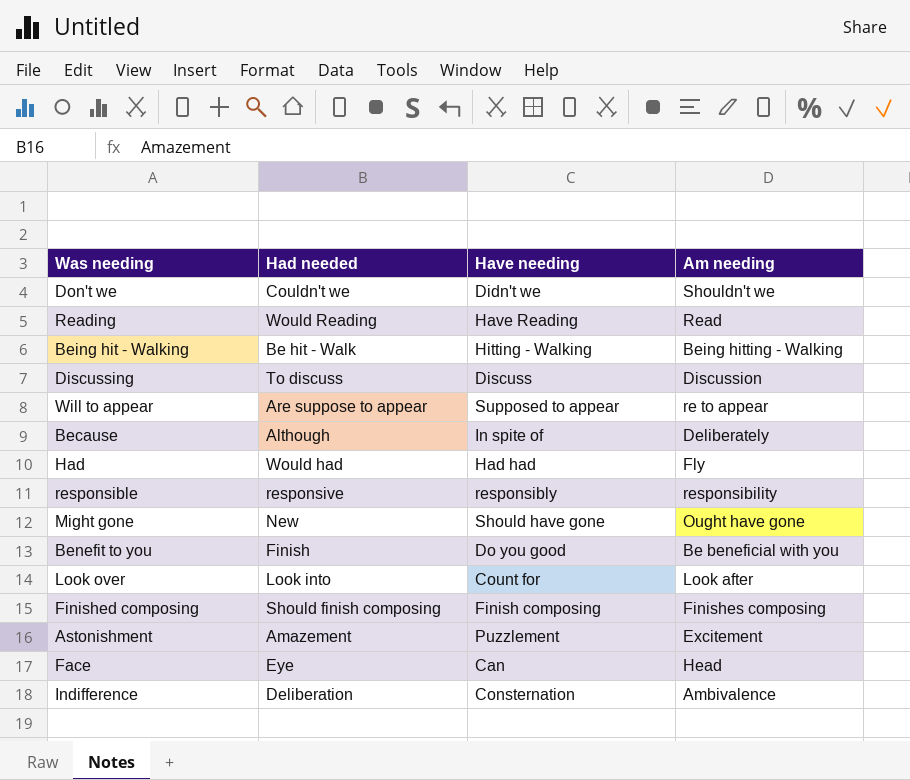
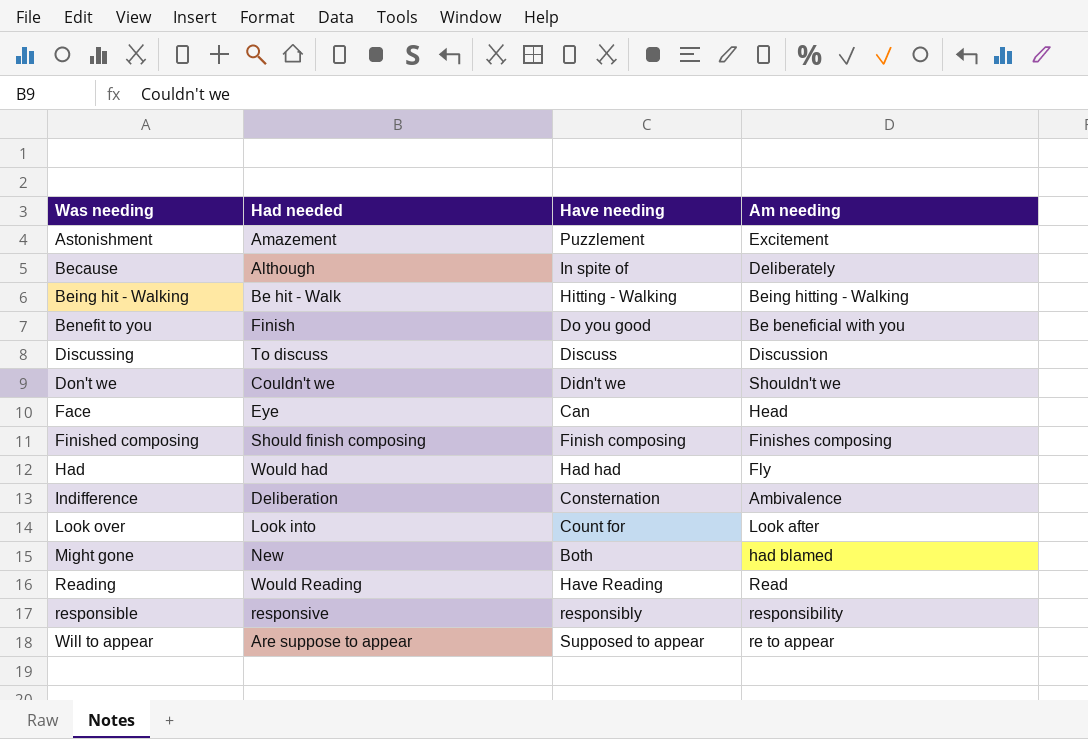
row order: none -> Was needing ascending
Might gone | Have needing: Should have gone -> Both
Might gone | Am needing: Ought have gone -> had blamed

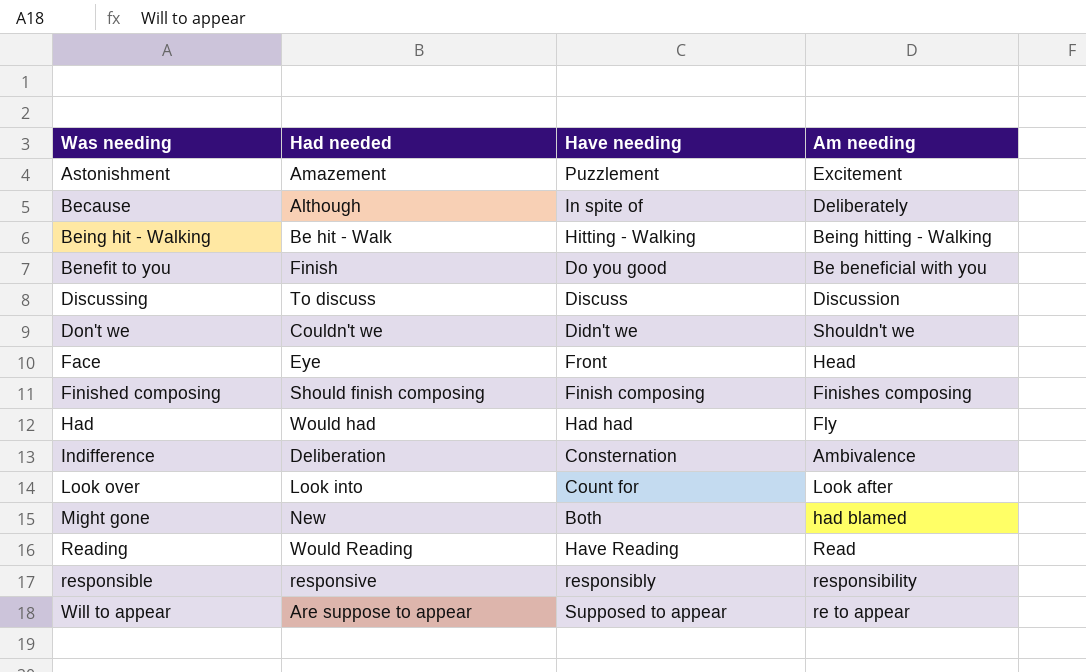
Face | Have needing: Can -> Front

